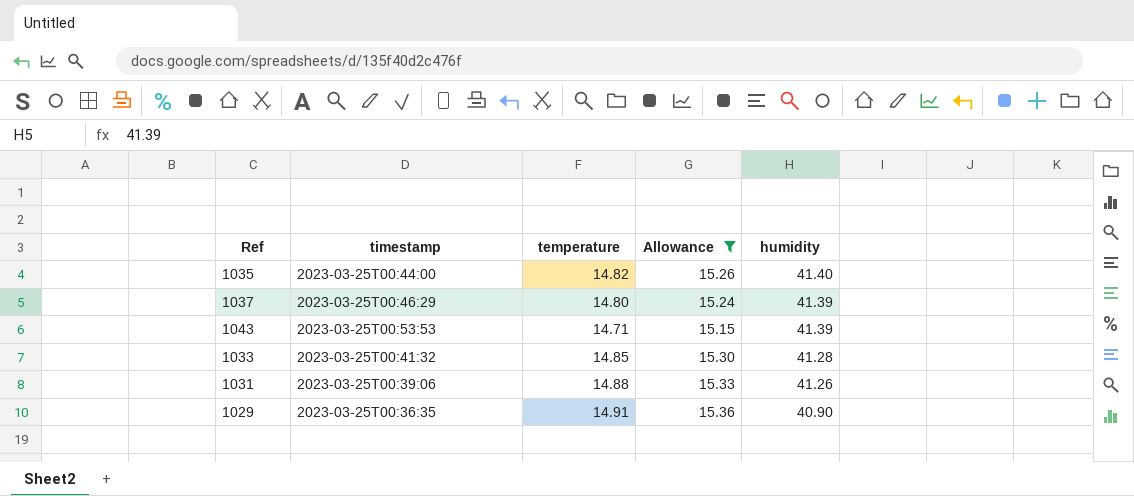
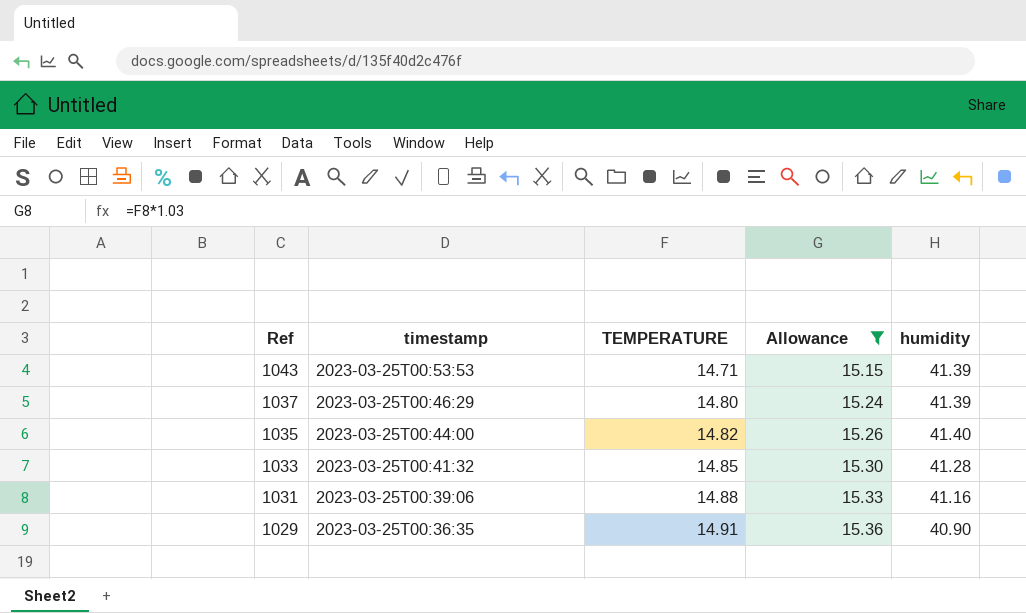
row order: humidity descending -> Ref descending
column name: temperature -> TEMPERATURE
1031 | humidity: 41.26 -> 41.16

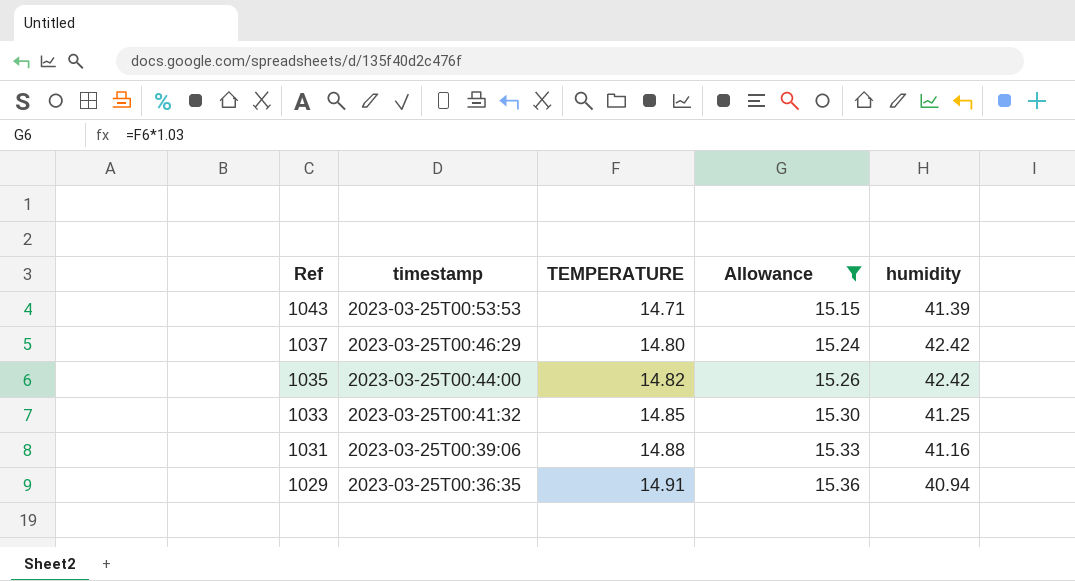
1037 | humidity: 41.39 -> 42.42
1035 | humidity: 41.40 -> 42.42
1033 | humidity: 41.28 -> 41.25
1029 | humidity: 40.90 -> 40.94

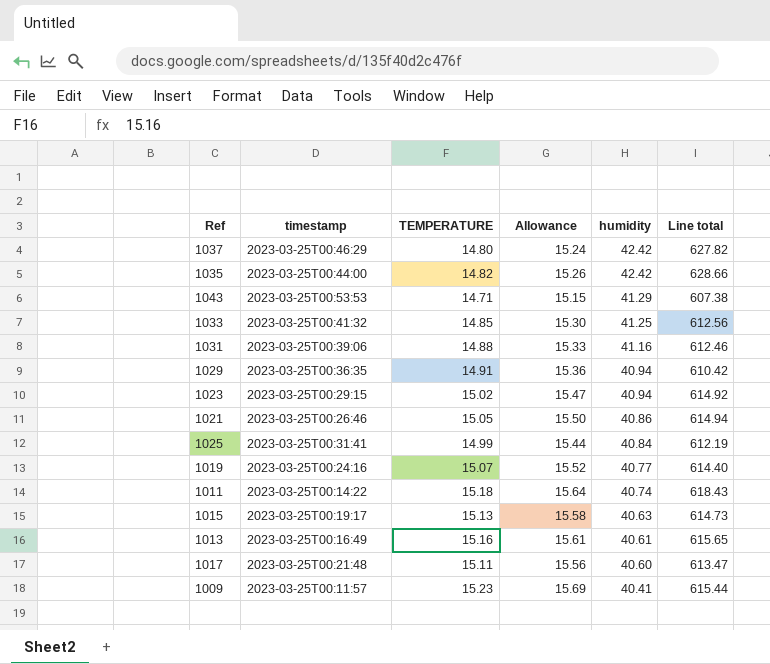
filter: Allowance <= 15.36 -> none
row order: Ref descending -> humidity descending
column Line total | formula: none -> [TEMPERATURE] * [humidity]
1043 | humidity: 41.39 -> 41.29

